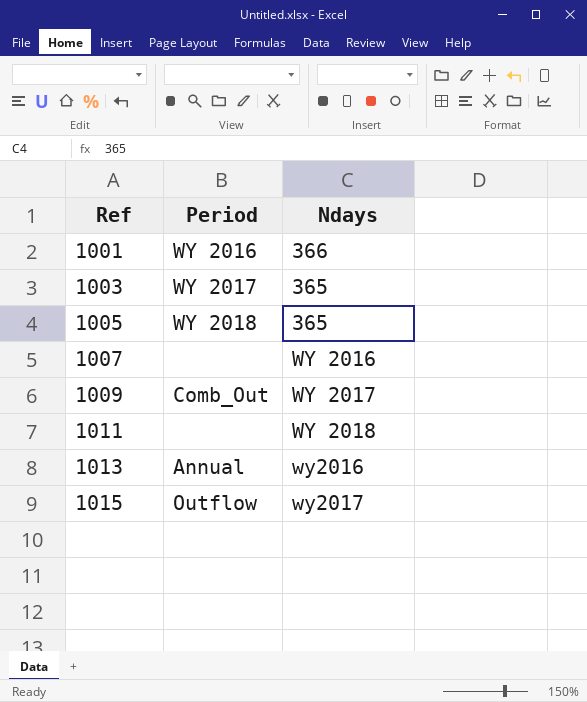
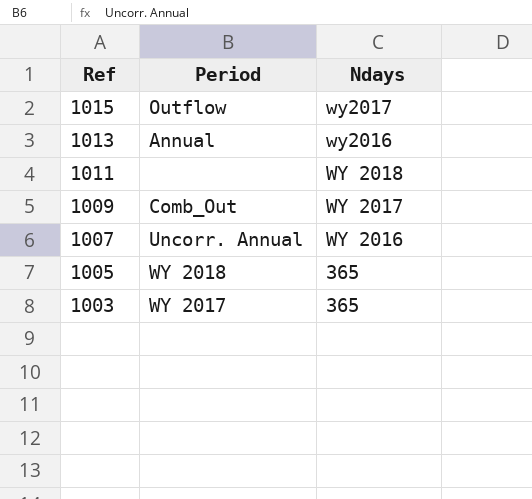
row order: Ref ascending -> Ref descending
row 1001: WY 2016 | 366 -> none
1007 | Period: none -> Uncorr. Annual

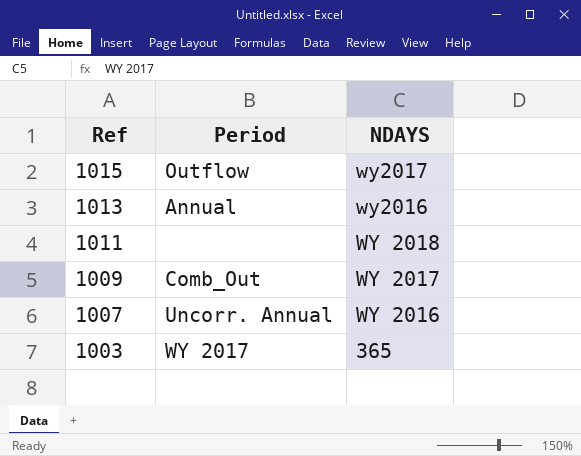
column name: Ndays -> NDAYS
row 1005: WY 2018 | 365 -> none

